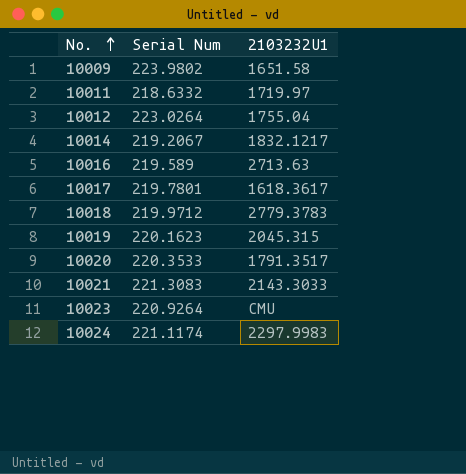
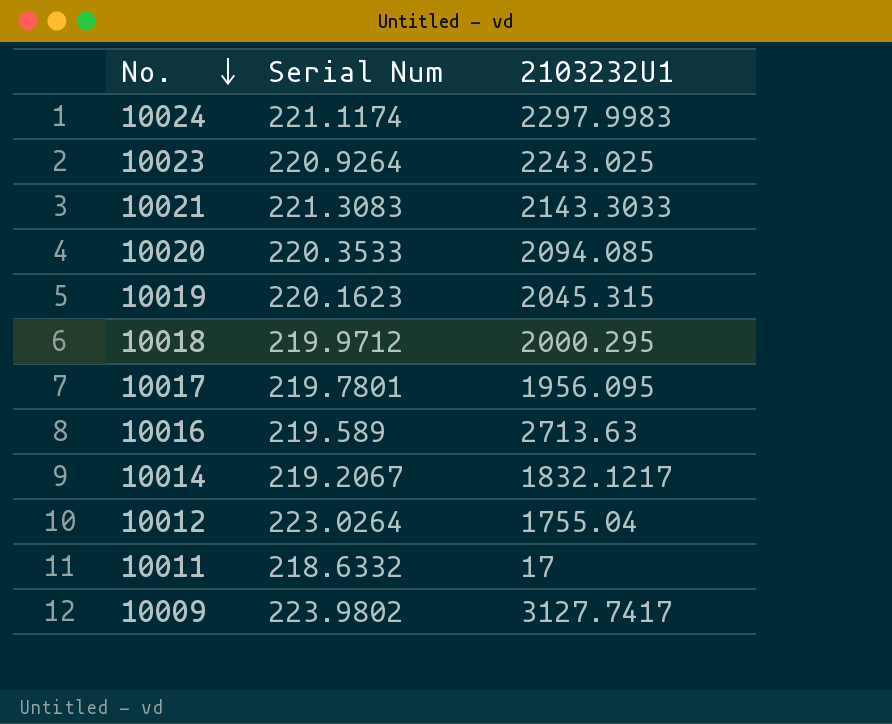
row order: No. ascending -> No. descending
10023 | 2103232U1: CMU -> 2243.025
10020 | 2103232U1: 1791.3517 -> 2094.085
10018 | 2103232U1: 2779.3783 -> 2000.295
10017 | 2103232U1: 1618.3617 -> 1956.095
10011 | 2103232U1: 1719.97 -> 17
10009 | 2103232U1: 1651.58 -> 3127.7417

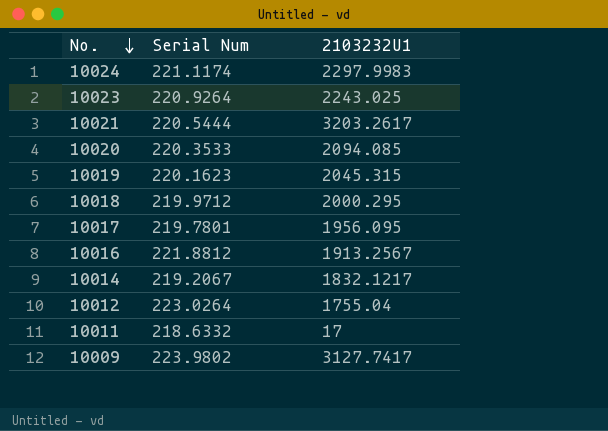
10021 | Serial Num: 221.3083 -> 220.5444
10021 | 2103232U1: 2143.3033 -> 3203.2617
10016 | Serial Num: 219.589 -> 221.8812
10016 | 2103232U1: 2713.63 -> 1913.2567

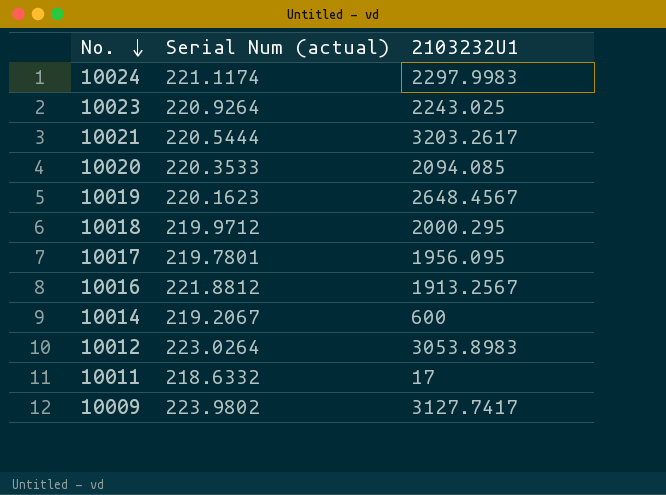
column name: Serial Num -> Serial Num (actual)
10019 | 2103232U1: 2045.315 -> 2648.4567
10014 | 2103232U1: 1832.1217 -> 600
10012 | 2103232U1: 1755.04 -> 3053.8983

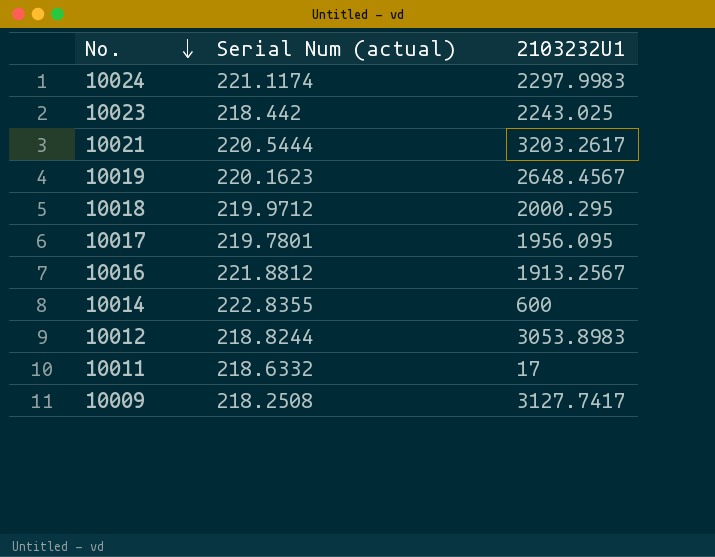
row 10020: 220.3533 | 2094.085 -> none
10023 | Serial Num (actual): 220.9264 -> 218.442
10014 | Serial Num (actual): 219.2067 -> 222.8355
10012 | Serial Num (actual): 223.0264 -> 218.8244
10009 | Serial Num (actual): 223.9802 -> 218.2508

